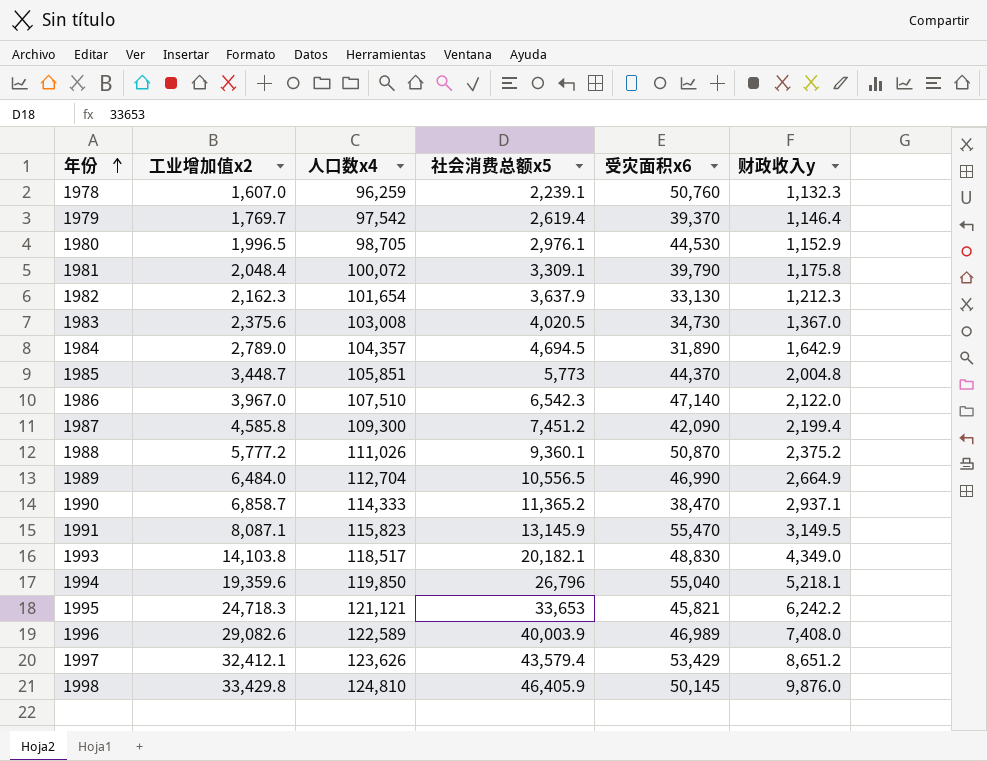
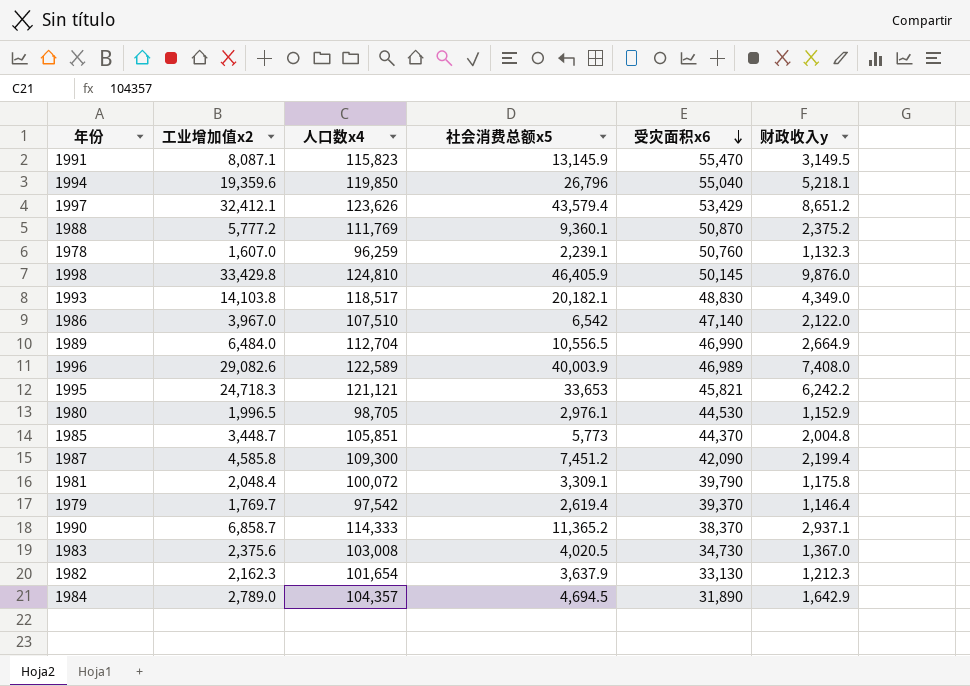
row order: 年份 ascending -> 受灾面积x6 descending
1988 | 人口数x4: 111,026 -> 111,769
1986 | 社会消费总额x5: 6,542.3 -> 6,542
1990 | 受灾面积x6: 38,470 -> 38,370

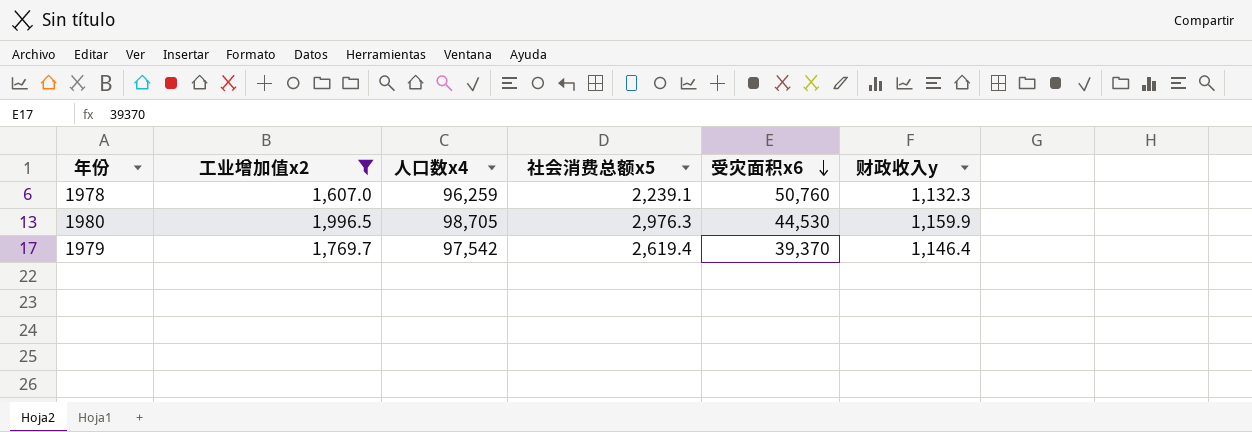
filter: none -> 工业增加值x2 <= 1,996.5
1980 | 社会消费总额x5: 2,976.1 -> 2,976.3
1980 | 财政收入y: 1,152.9 -> 1,159.9

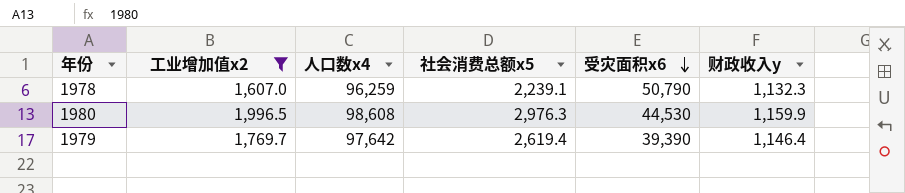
1978 | 受灾面积x6: 50,760 -> 50,790
1980 | 人口数x4: 98,705 -> 98,608
1979 | 人口数x4: 97,542 -> 97,642
1979 | 受灾面积x6: 39,370 -> 39,390

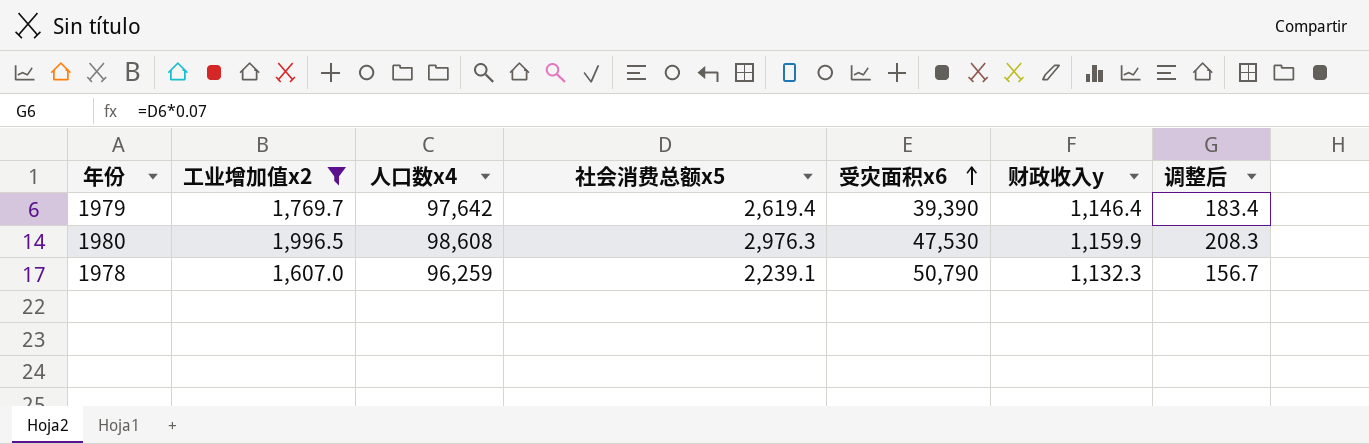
row order: 受灾面积x6 descending -> 受灾面积x6 ascending
column 调整后 | formula: none -> [社会消费总额x5] * 0.07
1980 | 受灾面积x6: 44,530 -> 47,530

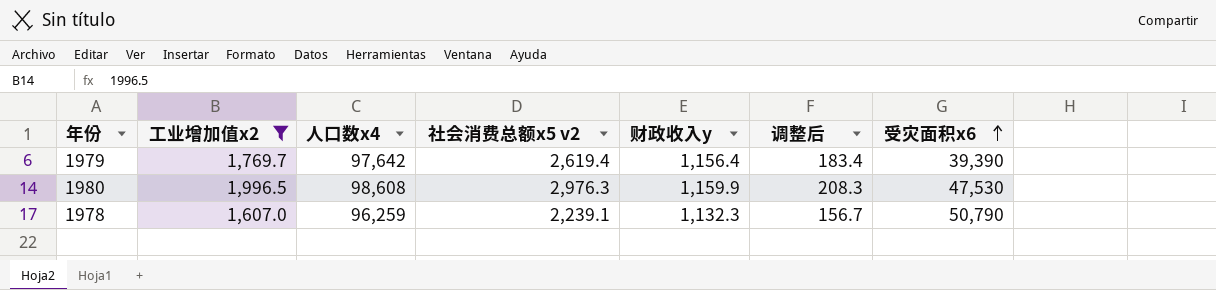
column name: 社会消费总额x5 -> 社会消费总额x5 v2
column 受灾面积x6 | position: 5 -> 7
1979 | 财政收入y: 1,146.4 -> 1,156.4

